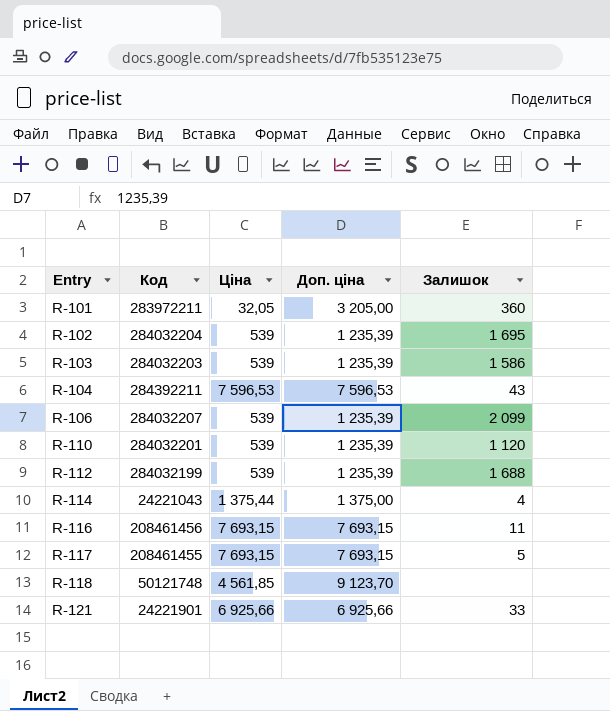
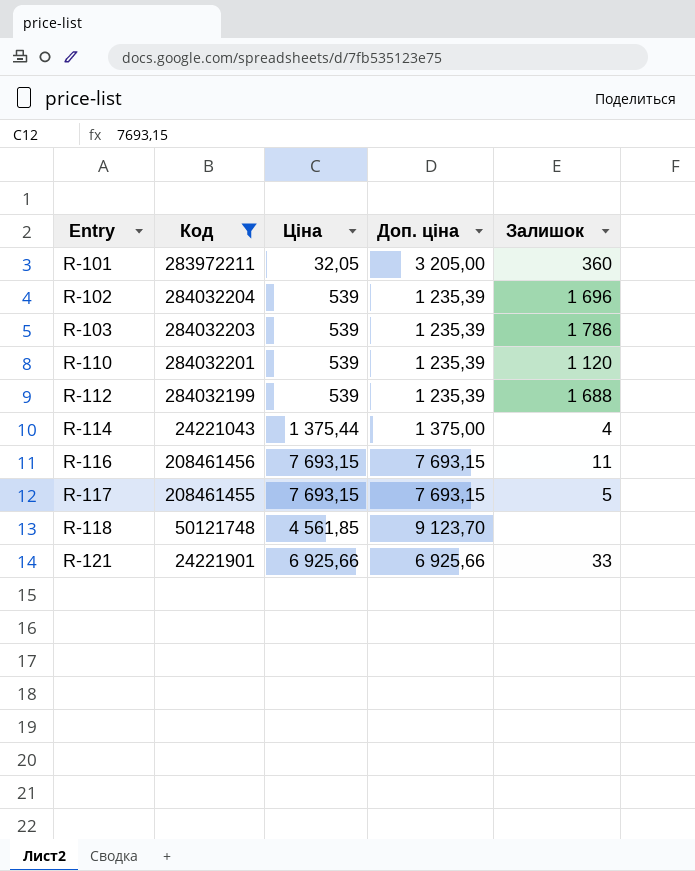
filter: none -> Код <= 284032204
R-102 | Залишок: 1 695 -> 1 696
R-103 | Залишок: 1 586 -> 1 786

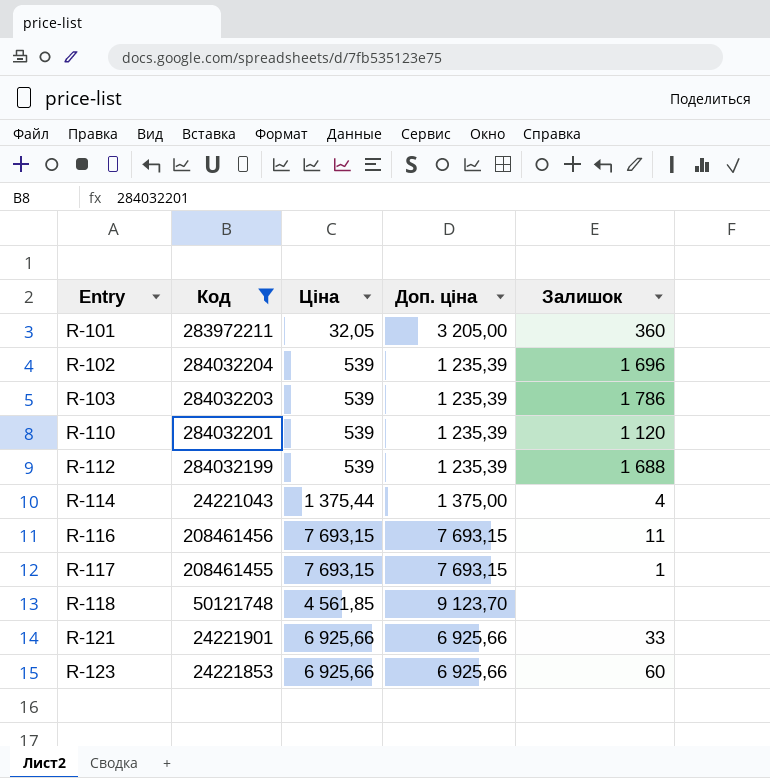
R-117 | Залишок: 5 -> 1
row R-123: none -> 24221853 | 6 925,66 | 6 925,66 | 60

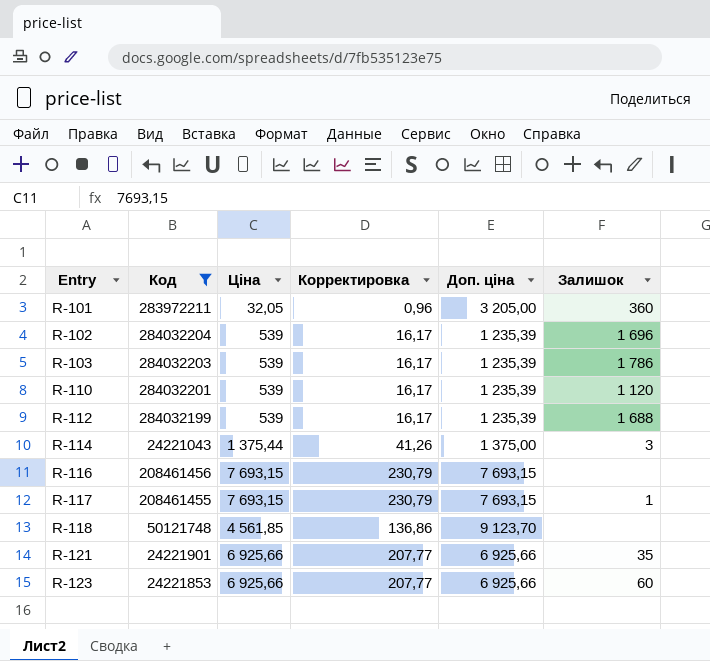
column Корректировка | formula: none -> [Ціна] * 0,03
R-114 | Залишок: 4 -> 3
R-116 | Залишок: 11 -> none
R-121 | Залишок: 33 -> 35

